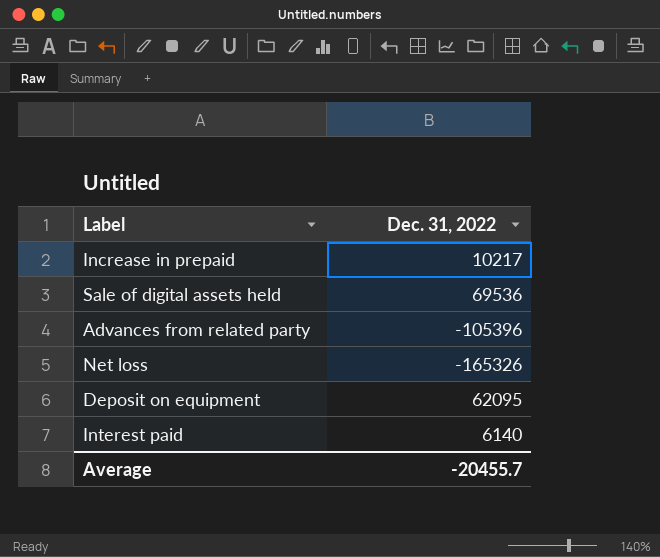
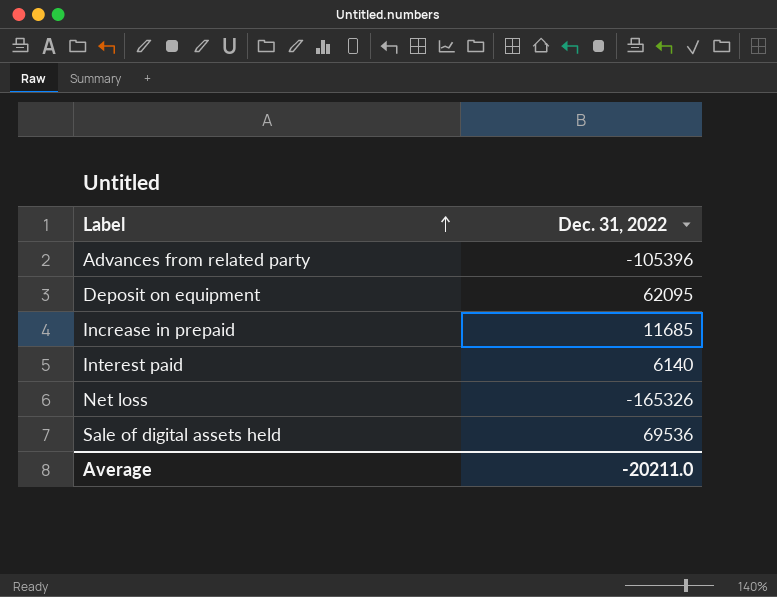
row order: none -> Label ascending
Increase in prepaid | Dec. 31, 2022: 10217 -> 11685
Average | Dec. 31, 2022: -20455.7 -> -20211.0

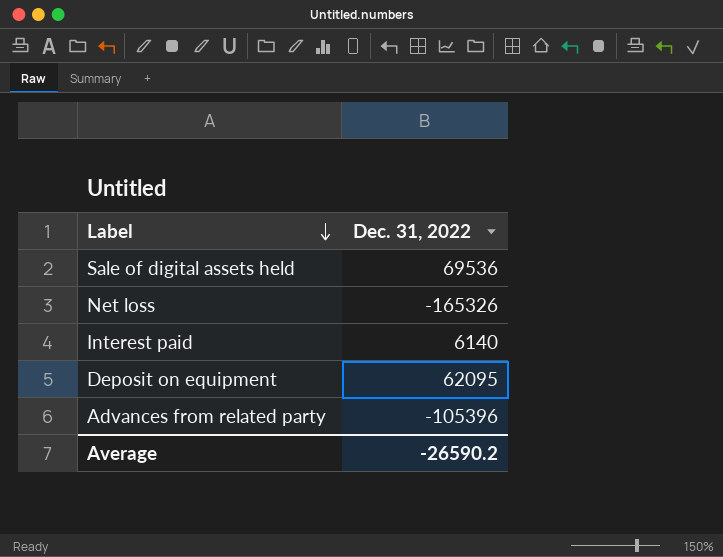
row order: Label ascending -> Label descending
row Increase in prepaid: 11685 -> none
Average | Dec. 31, 2022: -20211.0 -> -26590.2

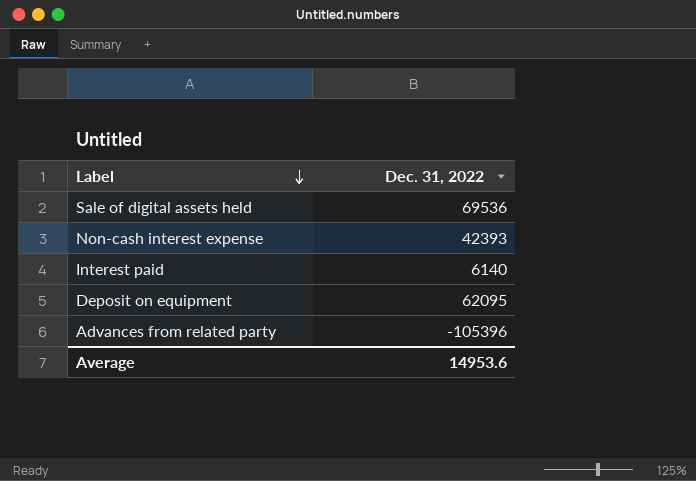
row Net loss: -165326 -> none
row Non-cash interest expense: none -> 42393
Average | Dec. 31, 2022: -26590.2 -> 14953.6

